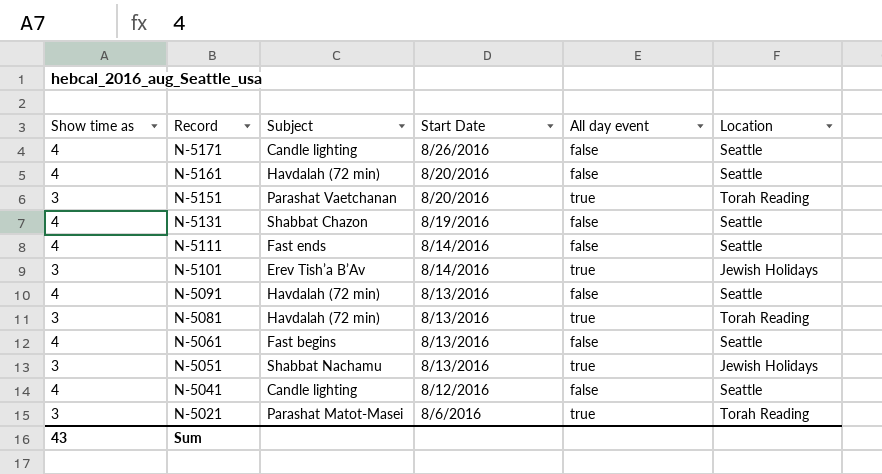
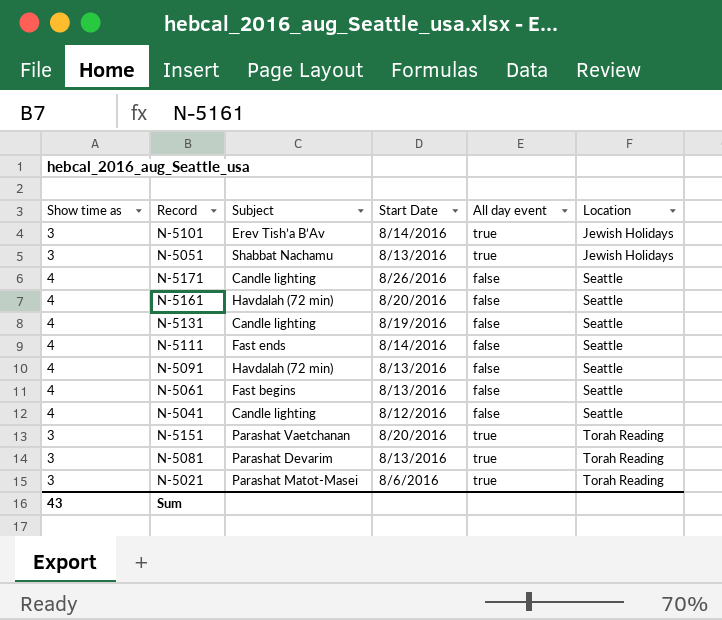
row order: Record descending -> Location ascending
N-5131 | Subject: Shabbat Chazon -> Candle lighting
N-5081 | Subject: Havdalah (72 min) -> Parashat Devarim

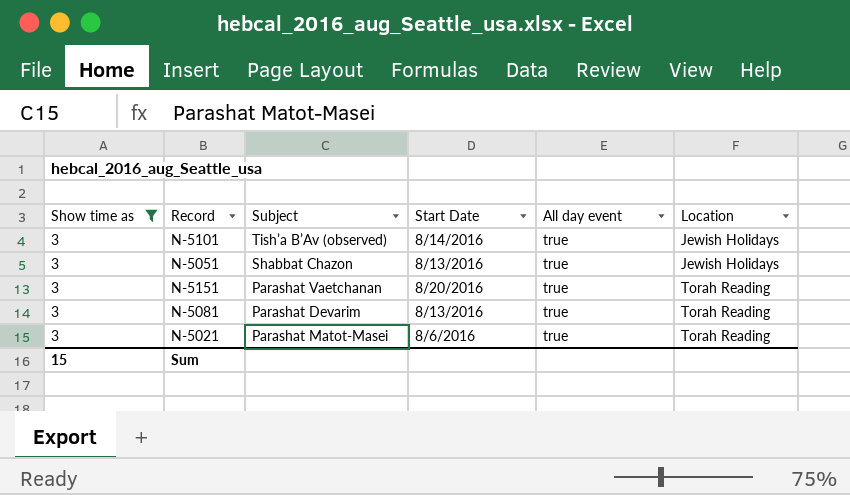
filter: none -> Show time as = 3
N-5101 | Subject: Erev Tish’a B’Av -> Tish’a B’Av (observed)
N-5051 | Subject: Shabbat Nachamu -> Shabbat Chazon
Sum | Show time as: 43 -> 15

